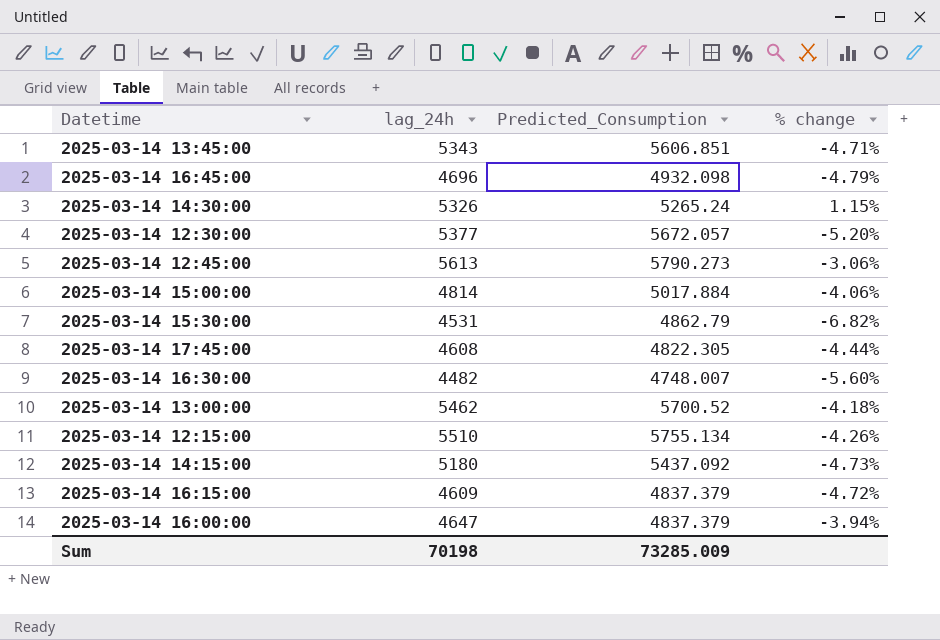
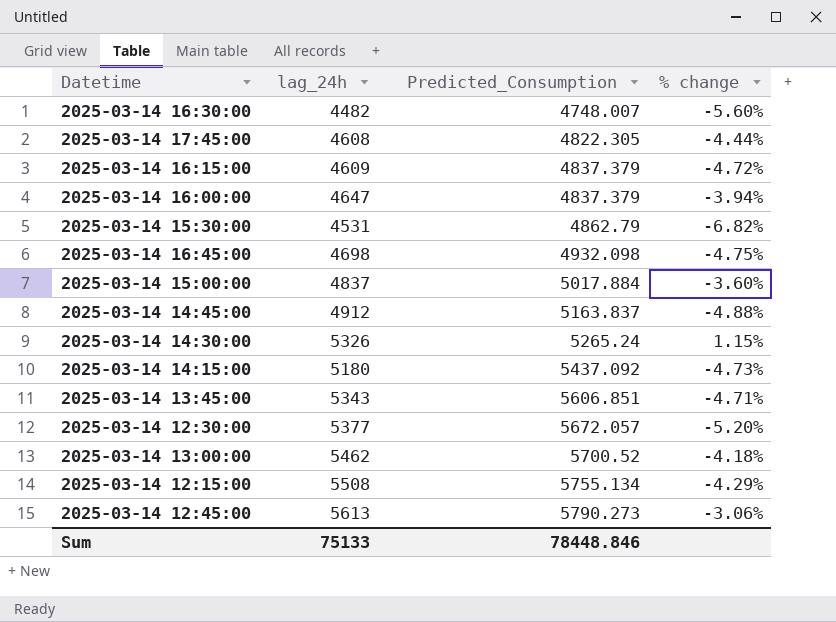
row order: none -> Predicted_Consumption ascending
2025-03-14 16:45:00 | lag_24h: 4696 -> 4698
2025-03-14 16:45:00 | % change: -4.79% -> -4.75%
2025-03-14 15:00:00 | lag_24h: 4814 -> 4837
2025-03-14 15:00:00 | % change: -4.06% -> -3.60%
row 2025-03-14 14:45:00: none -> 4912 | 5163.837 | -4.88%
2025-03-14 12:15:00 | lag_24h: 5510 -> 5508
2025-03-14 12:15:00 | % change: -4.26% -> -4.29%
Sum | lag_24h: 70198 -> 75133
Sum | Predicted_Consumption: 73285.009 -> 78448.846

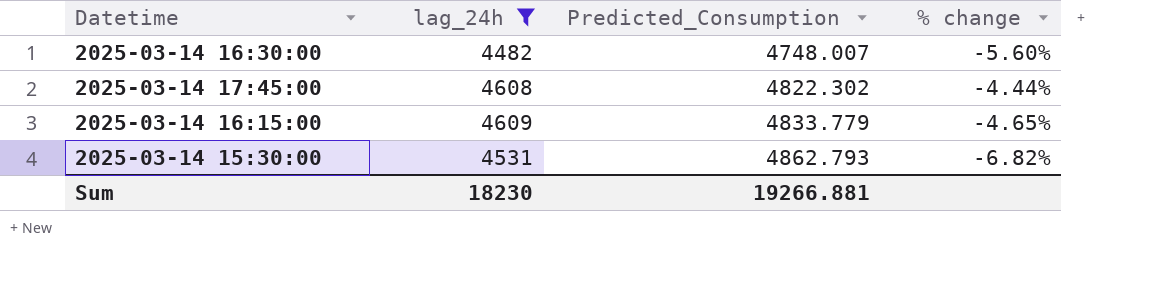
filter: none -> lag_24h <= 4609
2025-03-14 17:45:00 | Predicted_Consumption: 4822.305 -> 4822.302
2025-03-14 16:15:00 | Predicted_Consumption: 4837.379 -> 4833.779
2025-03-14 16:15:00 | % change: -4.72% -> -4.65%
2025-03-14 15:30:00 | Predicted_Consumption: 4862.79 -> 4862.793
Sum | lag_24h: 75133 -> 18230
Sum | Predicted_Consumption: 78448.846 -> 19266.881

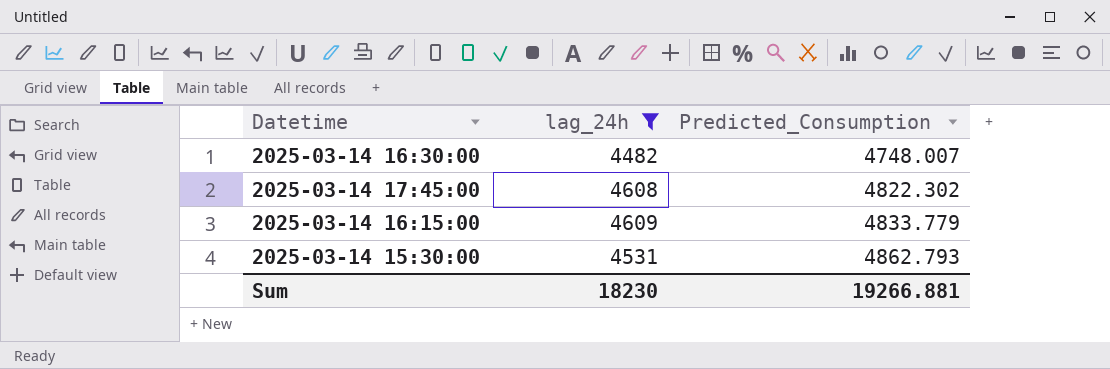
column % change | formula: ([lag_24h] - [Predicted_Consumption]) / [Predicted_Consumption] -> none

